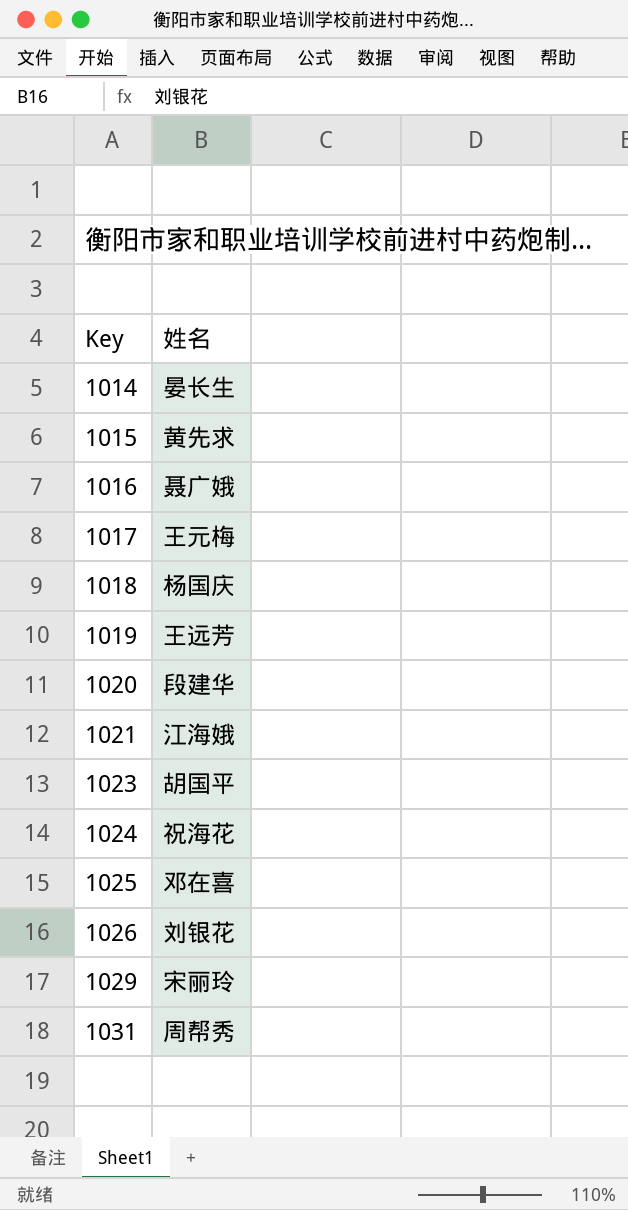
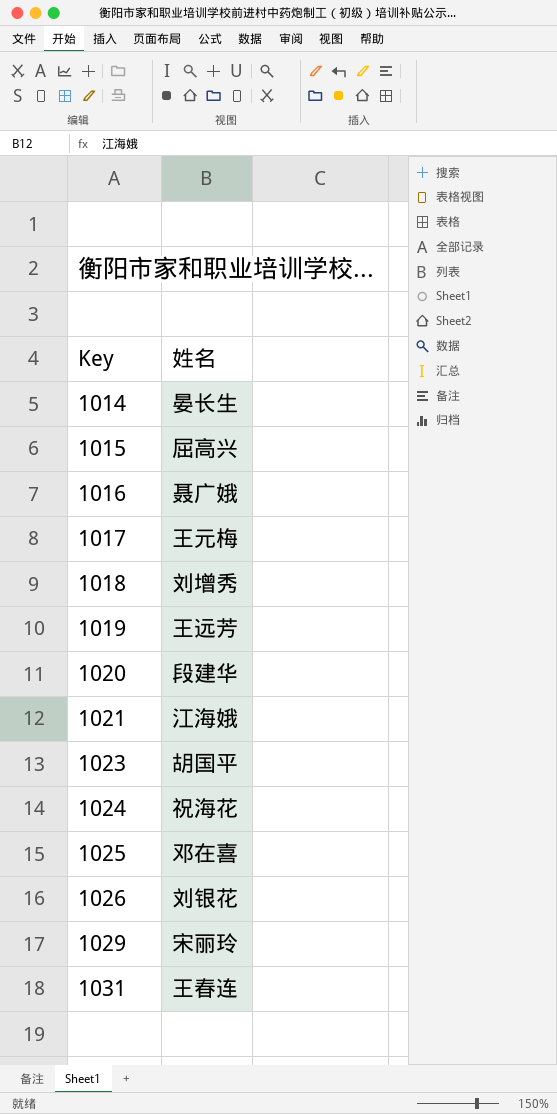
1015 | 姓名: 黄先求 -> 屈高兴
1018 | 姓名: 杨国庆 -> 刘增秀
1031 | 姓名: 周帮秀 -> 王春连

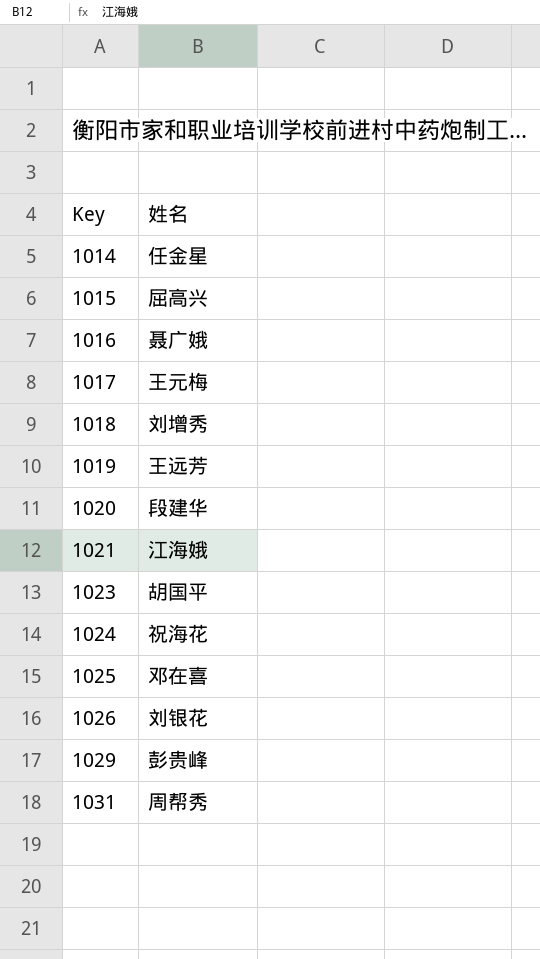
1014 | 姓名: 晏长生 -> 任金星
1029 | 姓名: 宋丽玲 -> 彭贵峰
1031 | 姓名: 王春连 -> 周帮秀

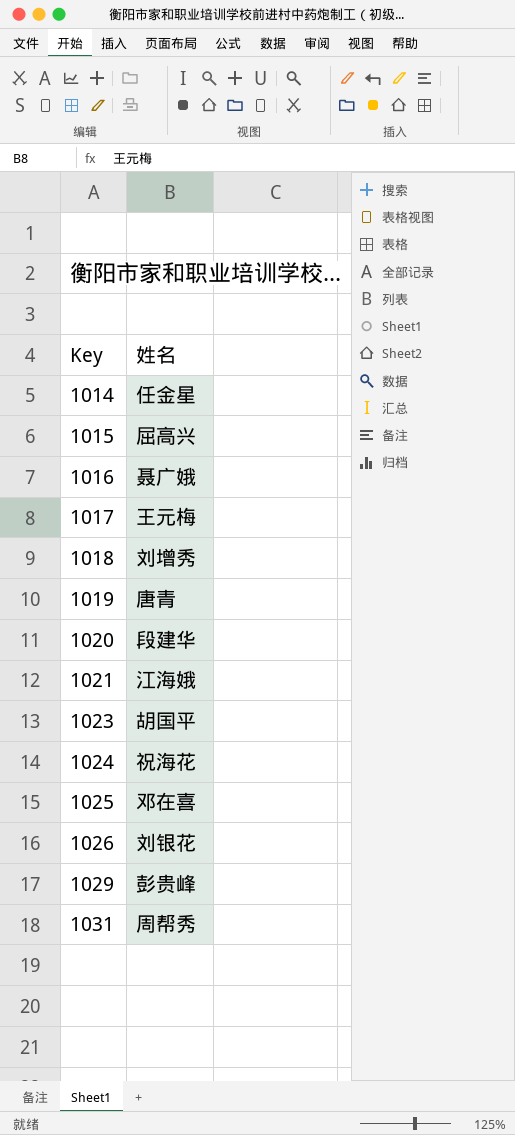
1019 | 姓名: 王远芳 -> 唐青

